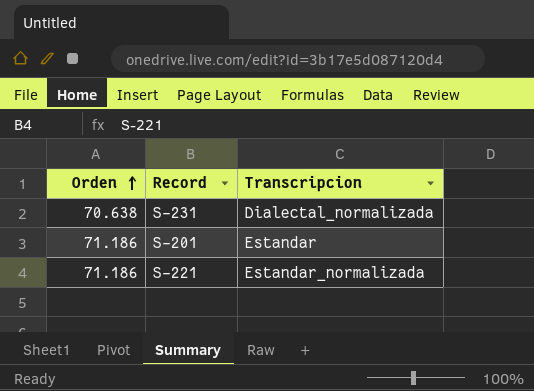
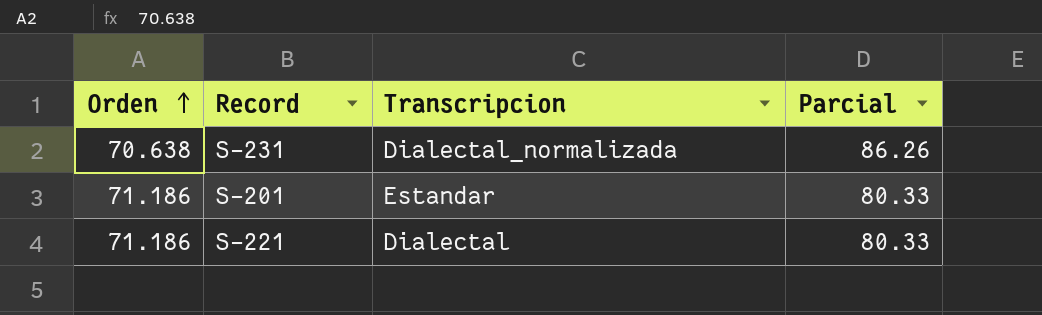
column Parcial | position: none -> 4
S-221 | Transcripcion: Estandar_normalizada -> Dialectal

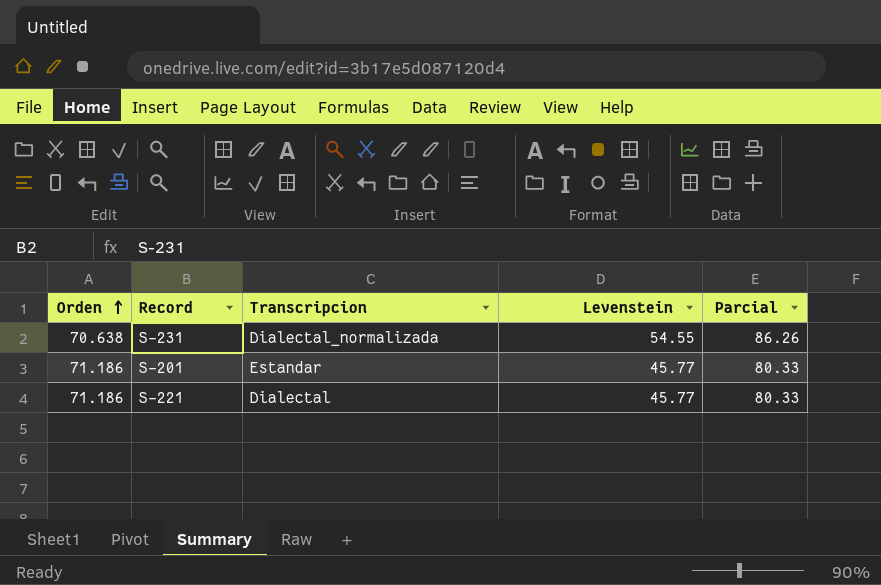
column Levenstein | position: none -> 4

